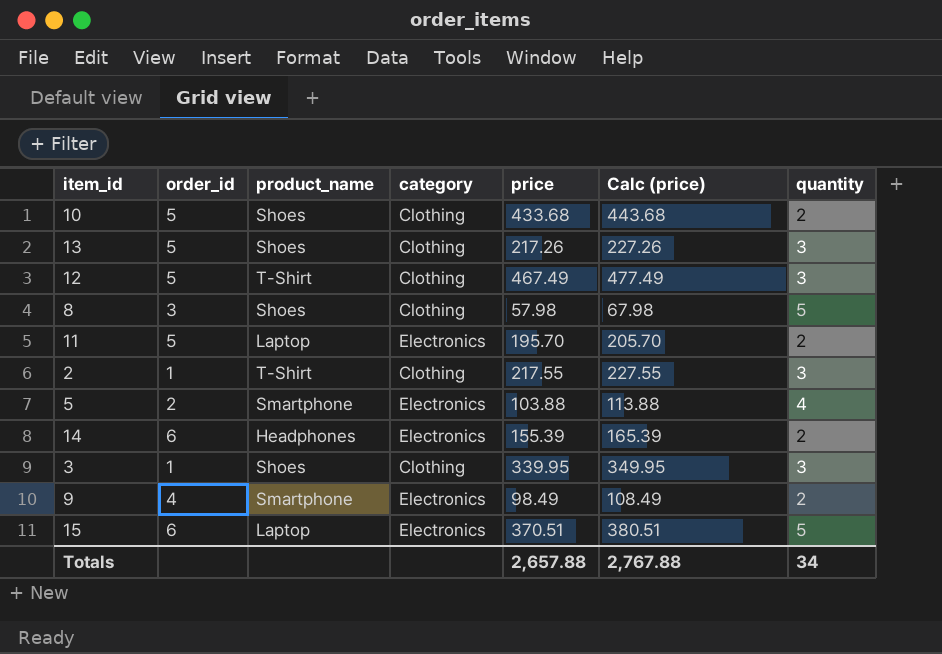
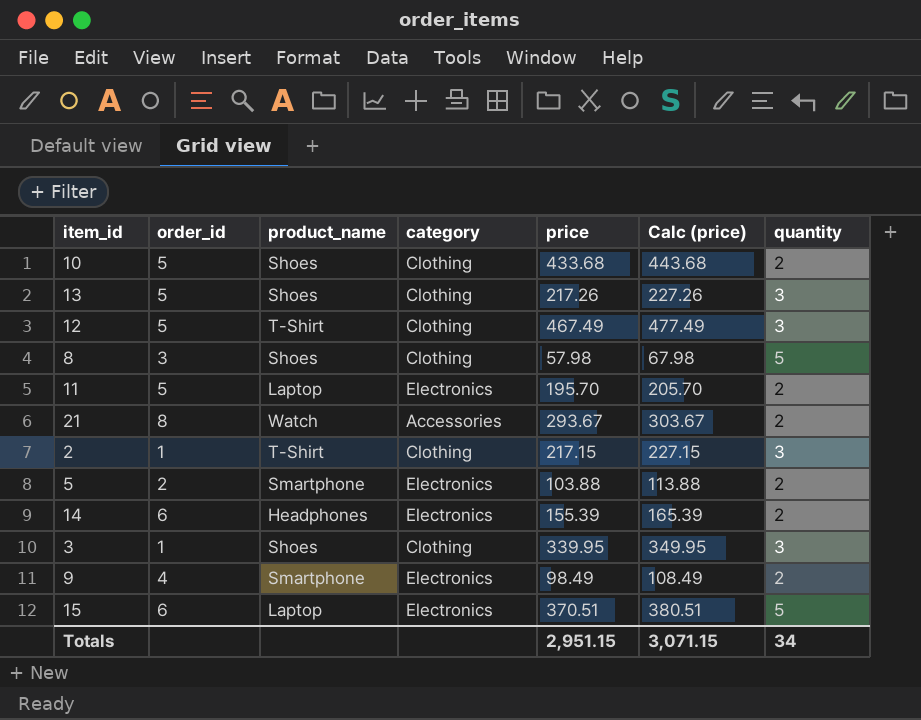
row 21: none -> 8 | Watch | Accessories | 293.67 | 303.67 | 2
2 | price: 217.55 -> 217.15
2 | Calc (price): 227.55 -> 227.15
5 | quantity: 4 -> 2
Totals | price: 2,657.88 -> 2,951.15
Totals | Calc (price): 2,767.88 -> 3,071.15

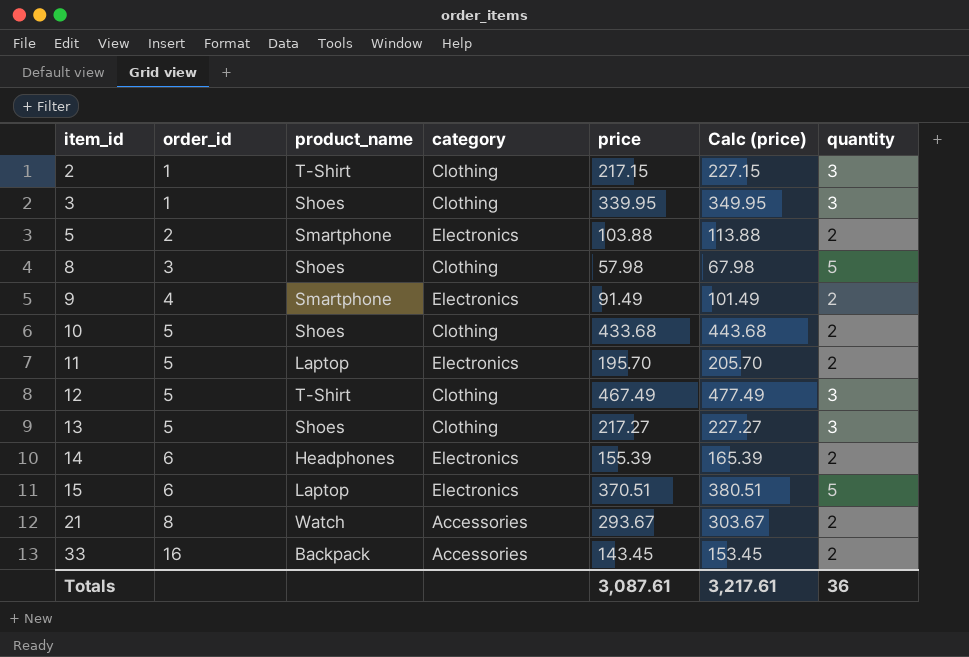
row order: none -> item_id ascending
9 | price: 98.49 -> 91.49
9 | Calc (price): 108.49 -> 101.49
13 | price: 217.26 -> 217.27
13 | Calc (price): 227.26 -> 227.27
row 33: none -> 16 | Backpack | Accessories | 143.45 | 153.45 | 2
Totals | price: 2,951.15 -> 3,087.61
Totals | Calc (price): 3,071.15 -> 3,217.61
Totals | quantity: 34 -> 36

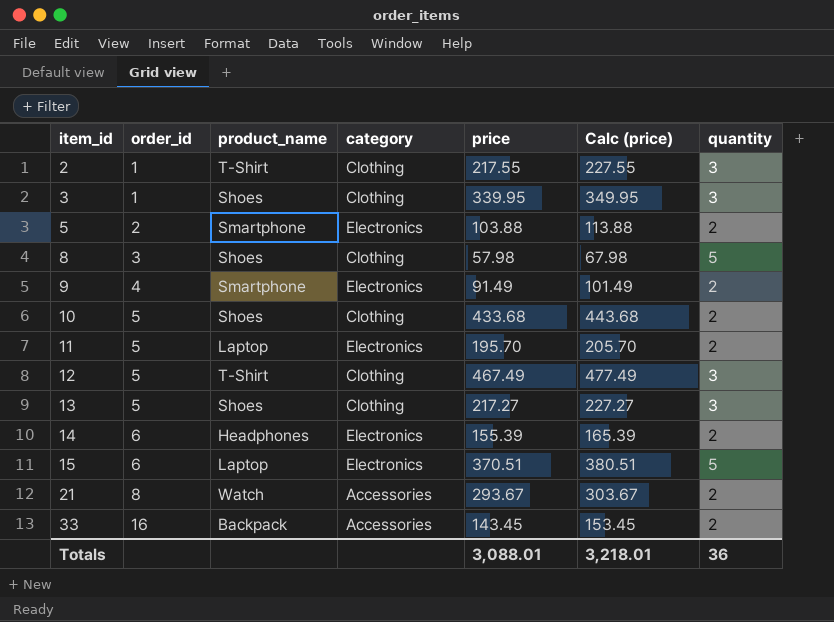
2 | price: 217.15 -> 217.55
2 | Calc (price): 227.15 -> 227.55
Totals | price: 3,087.61 -> 3,088.01
Totals | Calc (price): 3,217.61 -> 3,218.01

